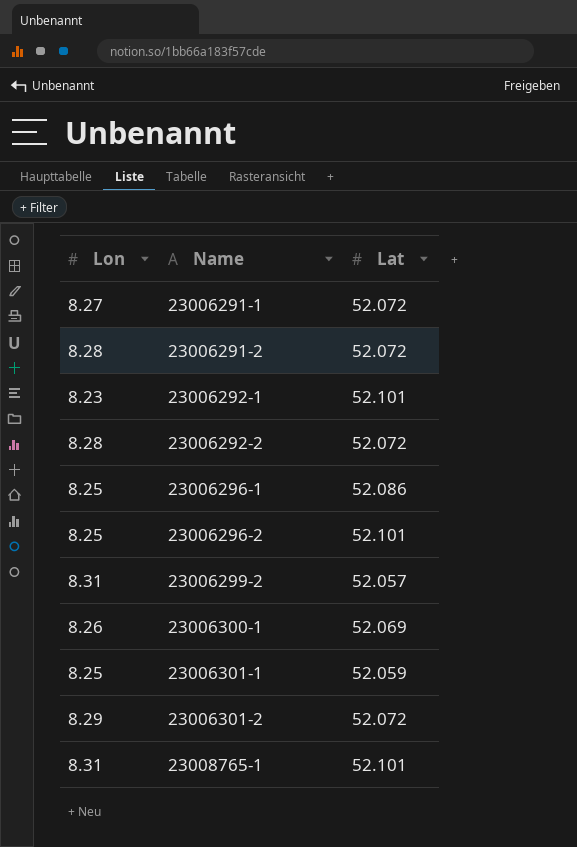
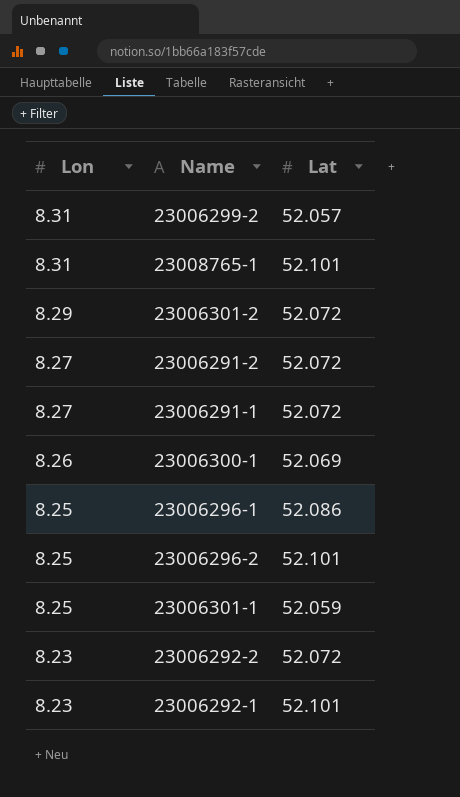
row order: Name ascending -> Lon descending
23006291-2 | Lon: 8.28 -> 8.27
23006292-2 | Lon: 8.28 -> 8.23

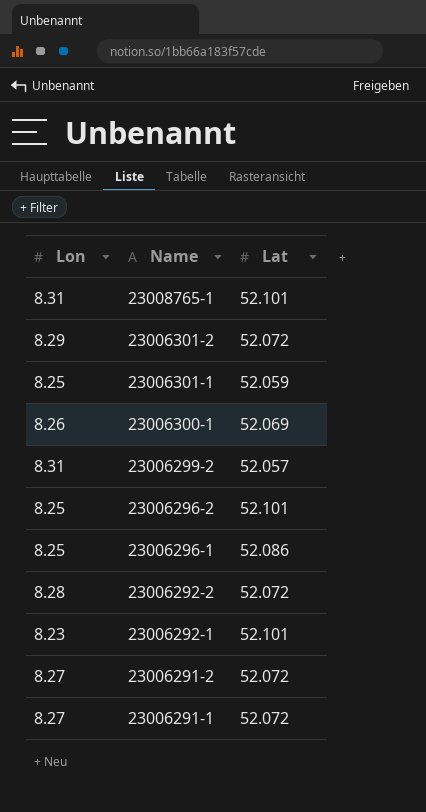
row order: Lon descending -> Name descending
23006292-2 | Lon: 8.23 -> 8.28

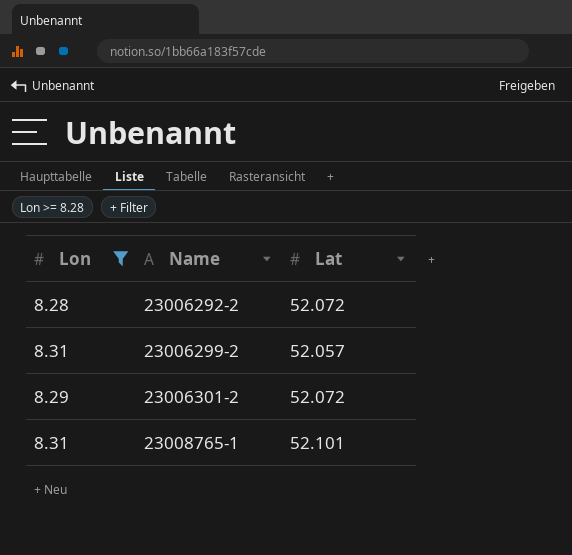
filter: none -> Lon >= 8.28
row order: Name descending -> Name ascending

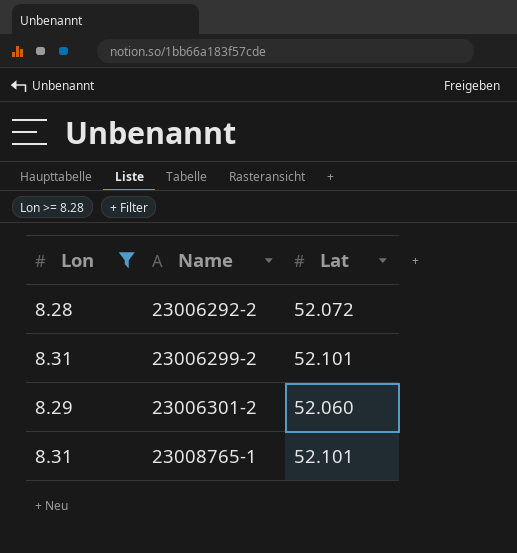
23006299-2 | Lat: 52.057 -> 52.101
23006301-2 | Lat: 52.072 -> 52.060

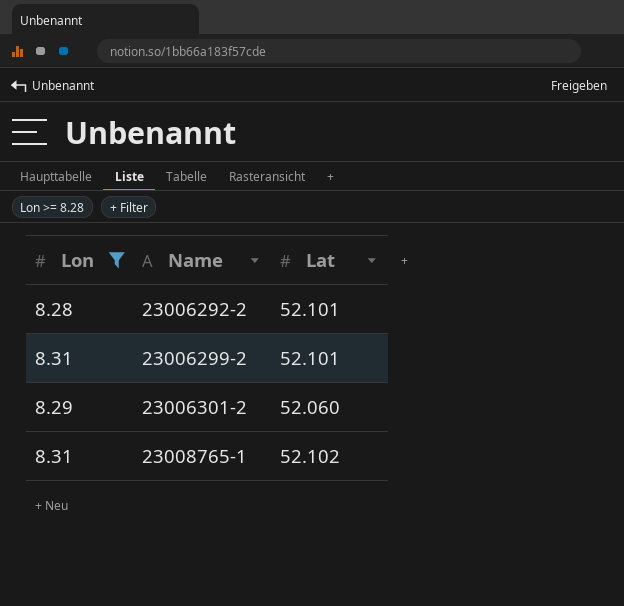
23006292-2 | Lat: 52.072 -> 52.101
23008765-1 | Lat: 52.101 -> 52.102

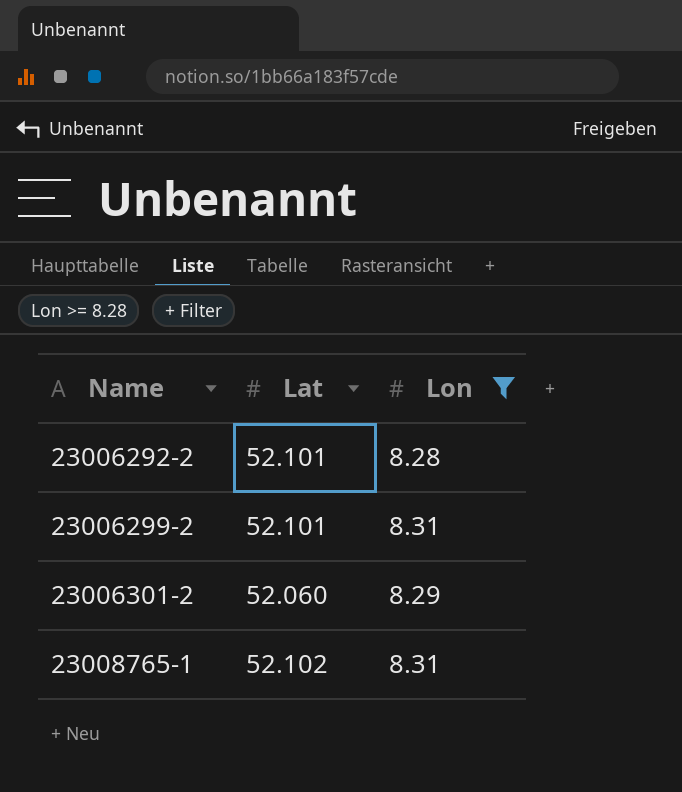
column Lon | position: 1 -> 3

